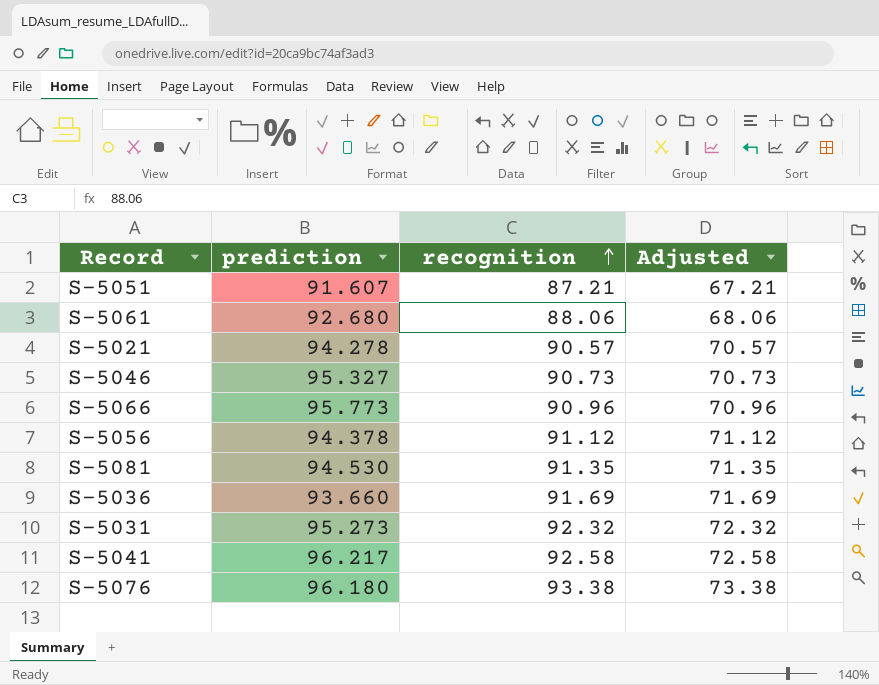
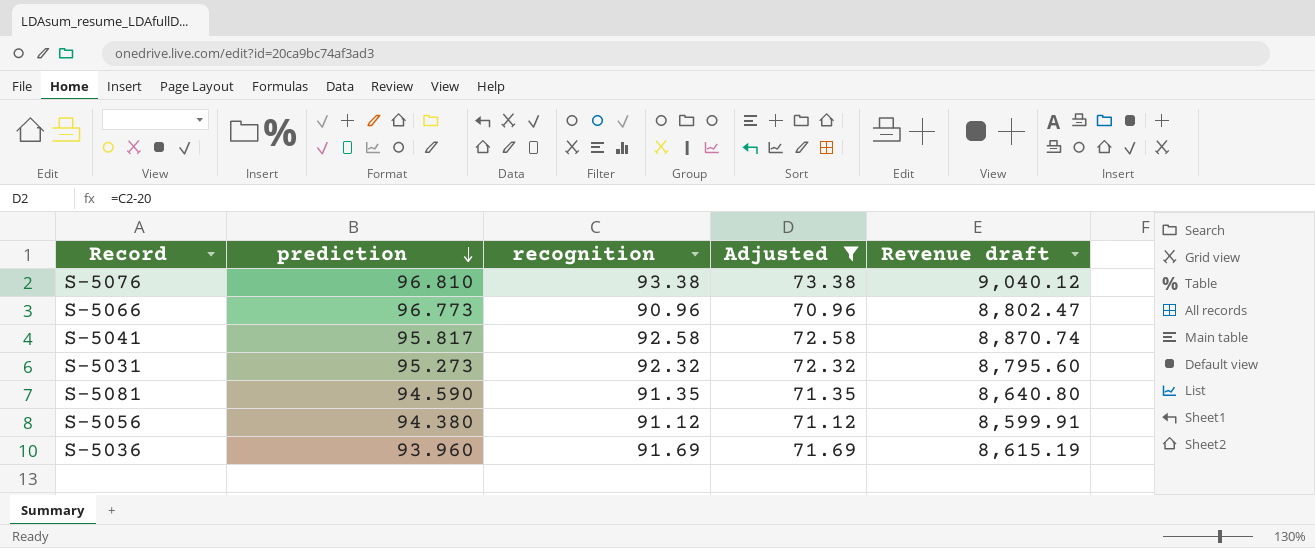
filter: none -> Adjusted >= 70.96
row order: recognition ascending -> prediction descending
column Revenue draft | formula: none -> [prediction] * [recognition]
S-5076 | prediction: 96.180 -> 96.810
S-5066 | prediction: 95.773 -> 96.773
S-5041 | prediction: 96.217 -> 95.817
S-5081 | prediction: 94.530 -> 94.590
S-5056 | prediction: 94.378 -> 94.380
S-5036 | prediction: 93.660 -> 93.960

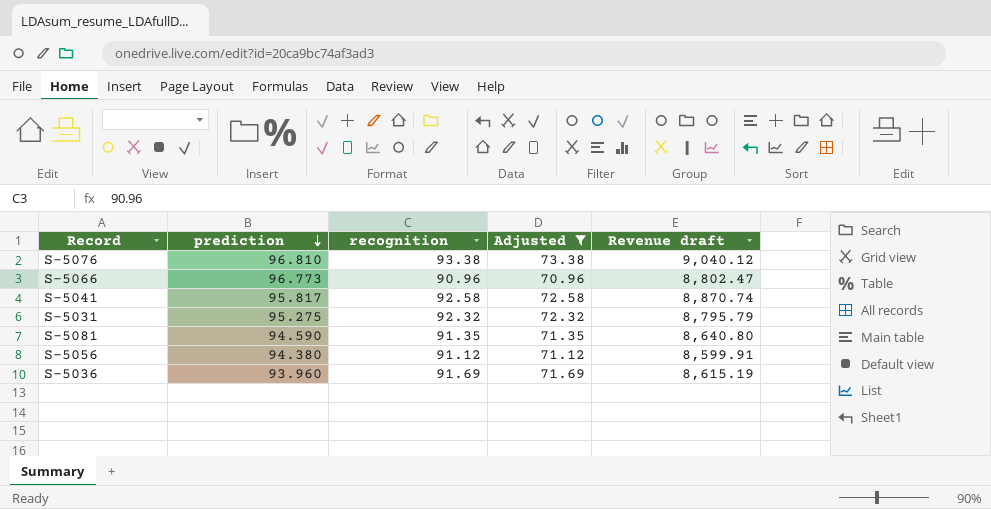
S-5031 | prediction: 95.273 -> 95.275
S-5031 | Revenue draft: 8,795.60 -> 8,795.79

